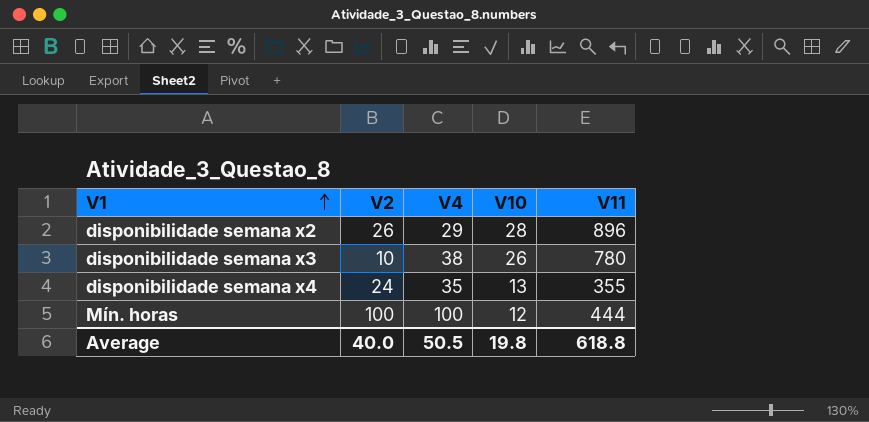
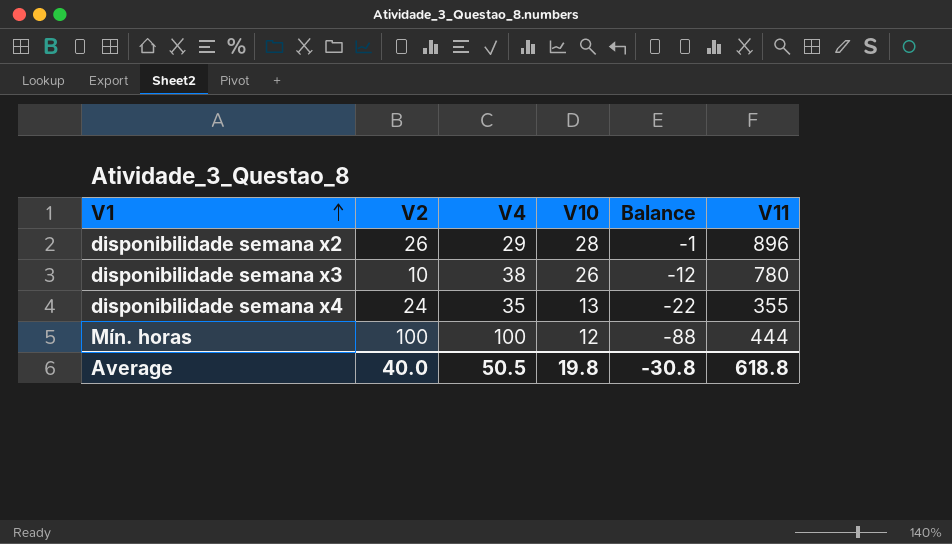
column Balance | formula: none -> [V10] - [V4]

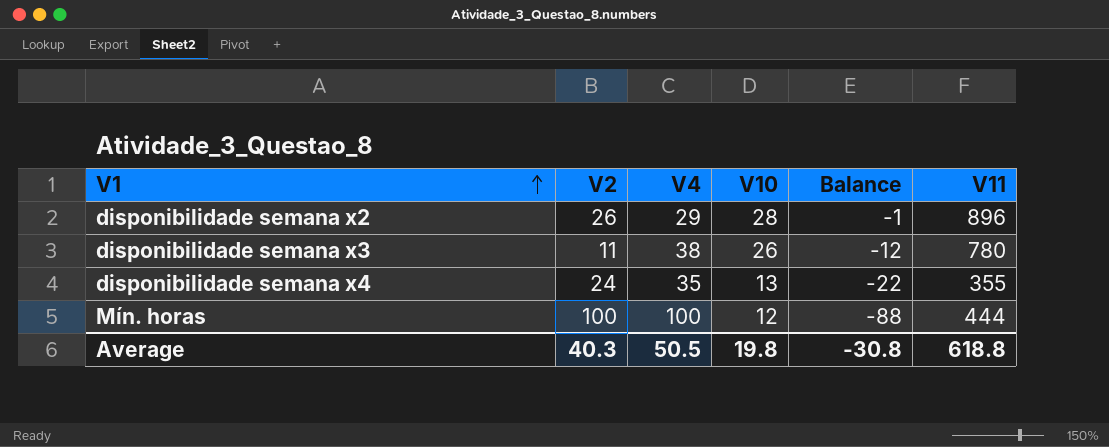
disponibilidade semana x3 | V2: 10 -> 11
Average | V2: 40.0 -> 40.3

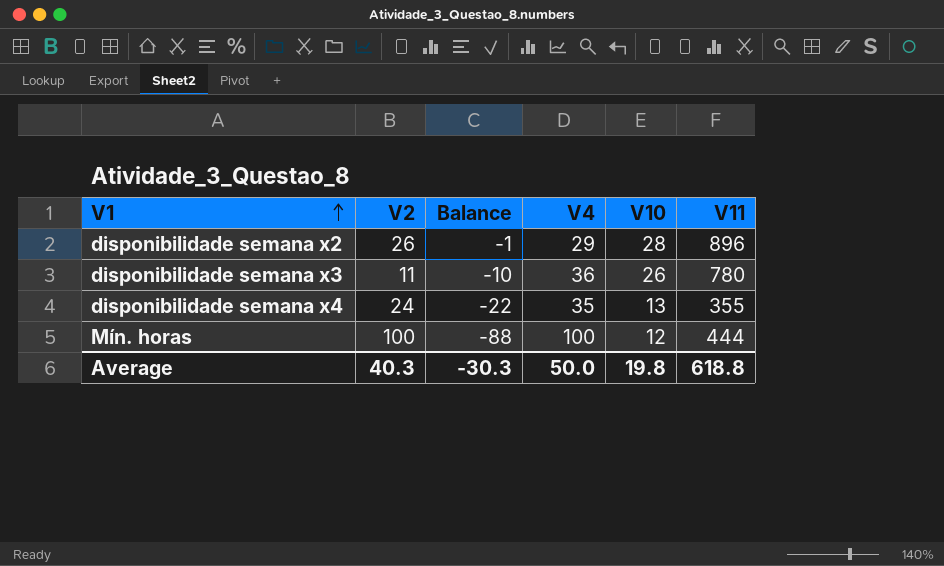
column Balance | position: 5 -> 3
disponibilidade semana x3 | Balance: -12 -> -10
disponibilidade semana x3 | V4: 38 -> 36
Average | Balance: -30.8 -> -30.3
Average | V4: 50.5 -> 50.0

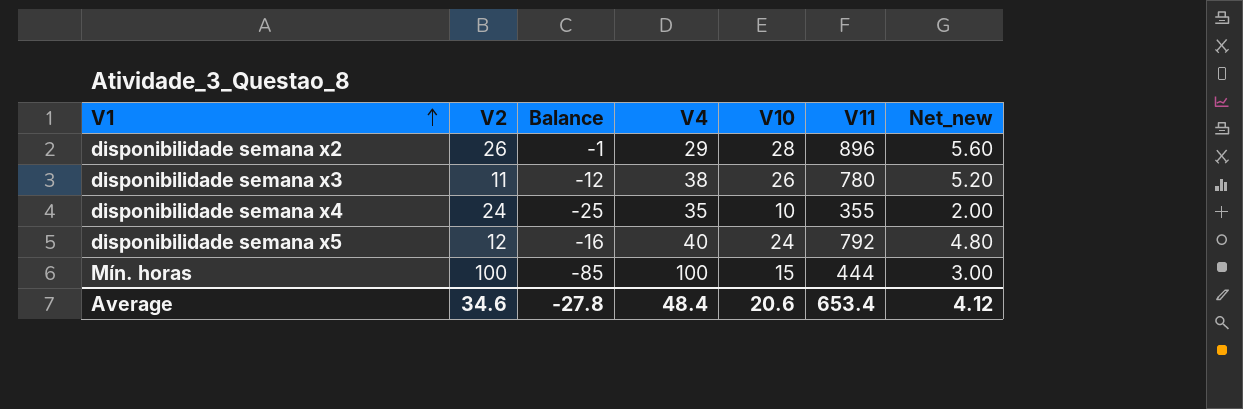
column Net_new | formula: none -> [V10] * 0.2
disponibilidade semana x3 | Balance: -10 -> -12
disponibilidade semana x3 | V4: 36 -> 38
disponibilidade semana x4 | Balance: -22 -> -25
disponibilidade semana x4 | V10: 13 -> 10
row disponibilidade semana x5: none -> 12 | -16 | 40 | 24 | 792 | 4.80
Mín. horas | Balance: -88 -> -85
Mín. horas | V10: 12 -> 15
Average | V2: 40.3 -> 34.6
Average | Balance: -30.3 -> -27.8
Average | V4: 50.0 -> 48.4
Average | V10: 19.8 -> 20.6
Average | V11: 618.8 -> 653.4

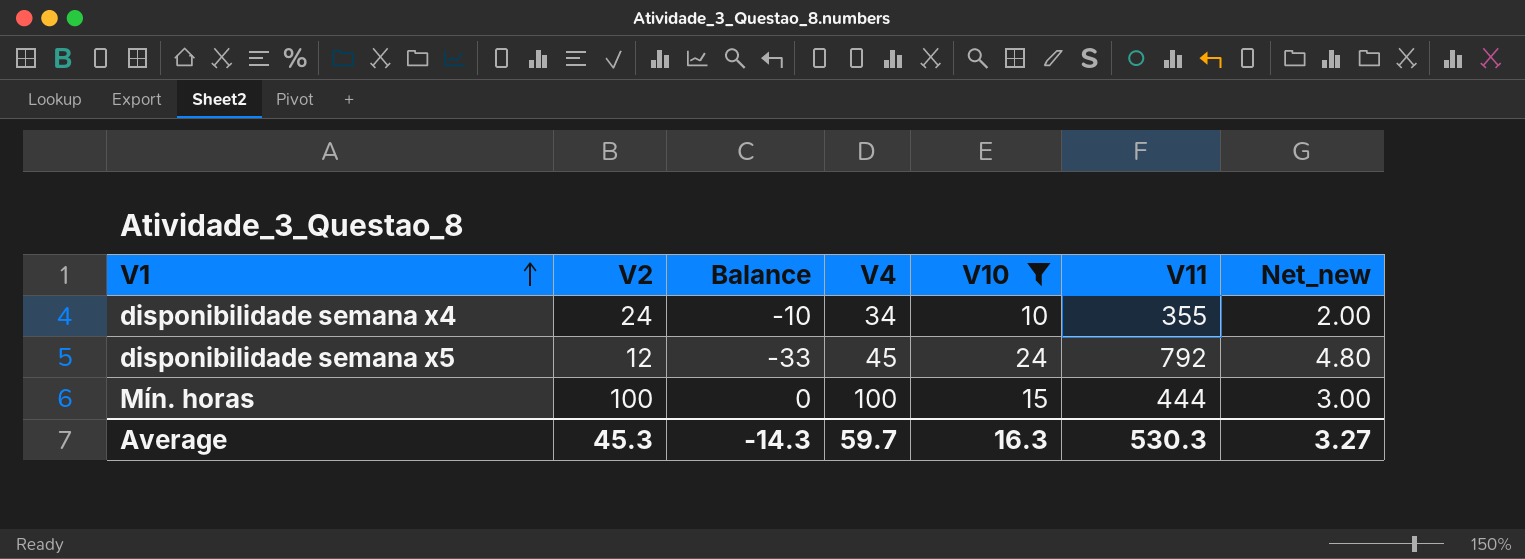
filter: none -> V10 <= 24
column Balance | formula: [V10] - [V4] -> [V2] - [V4]
disponibilidade semana x4 | V4: 35 -> 34
disponibilidade semana x5 | V4: 40 -> 45
Average | V2: 34.6 -> 45.3
Average | Balance: -27.8 -> -14.3
Average | V4: 48.4 -> 59.7
Average | V10: 20.6 -> 16.3
Average | V11: 653.4 -> 530.3
Average | Net_new: 4.12 -> 3.27

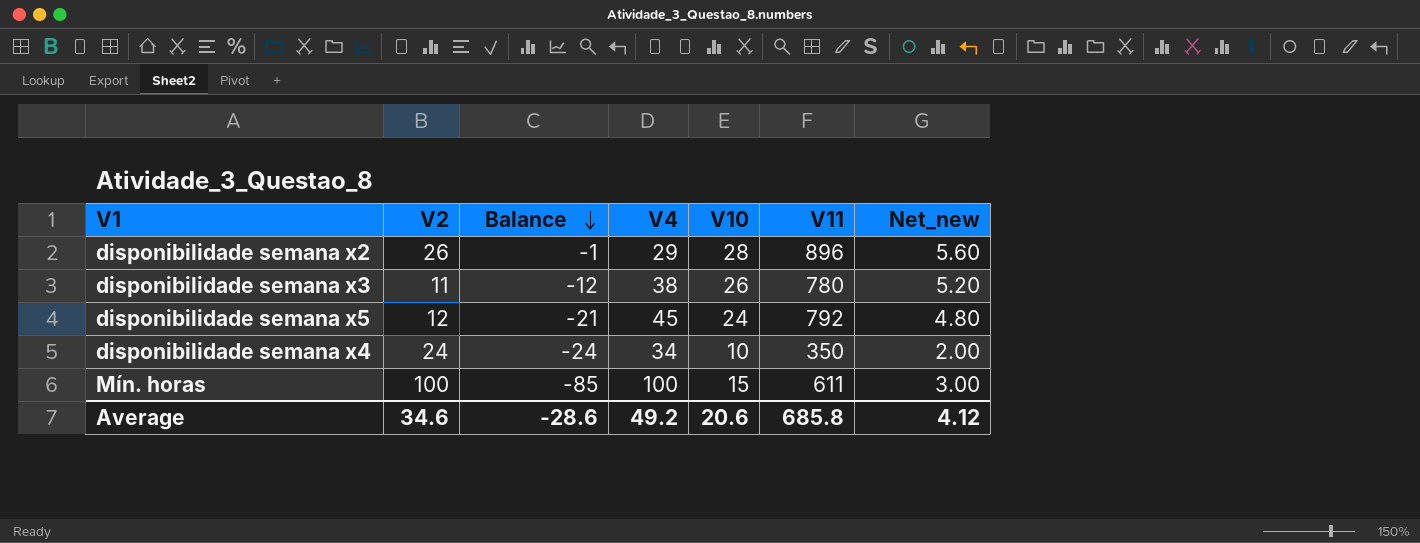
filter: V10 <= 24 -> none
row order: V1 ascending -> Balance descending
column Balance | formula: [V2] - [V4] -> [V10] - [V4]
disponibilidade semana x4 | V11: 355 -> 350
Mín. horas | V11: 444 -> 611
Average | V2: 45.3 -> 34.6
Average | Balance: -14.3 -> -28.6
Average | V4: 59.7 -> 49.2
Average | V10: 16.3 -> 20.6
Average | V11: 530.3 -> 685.8
Average | Net_new: 3.27 -> 4.12

